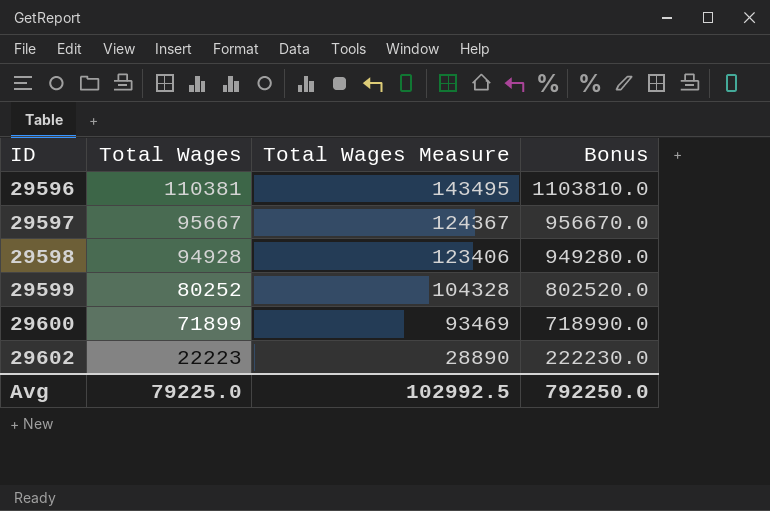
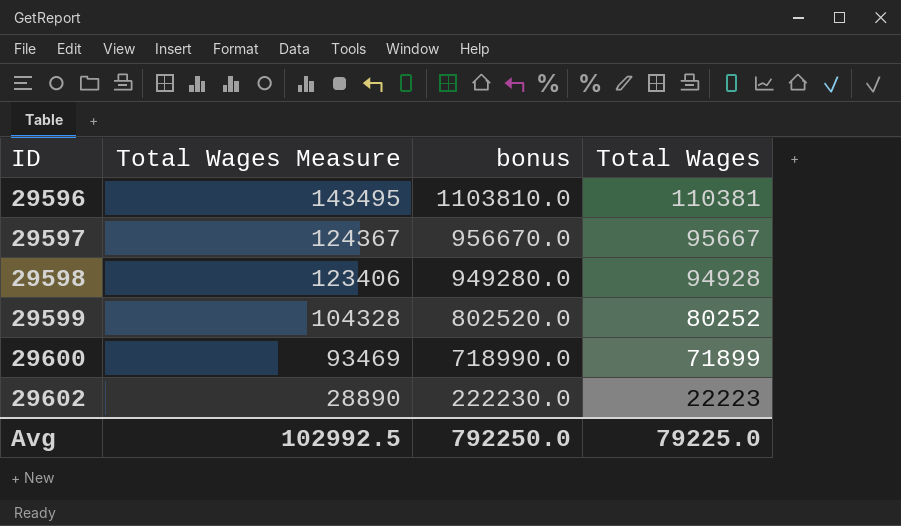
column name: Bonus -> bonus
column Total Wages | position: 2 -> 4

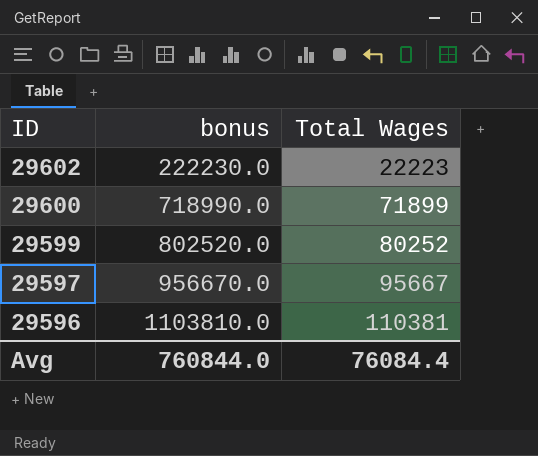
row order: ID ascending -> ID descending
column Total Wages Measure | formula: [Total Wages] * 1.3 -> none
row 29598: 123406 | 949280.0 | 94928 -> none
Avg | bonus: 792250.0 -> 760844.0
Avg | Total Wages: 79225.0 -> 76084.4

